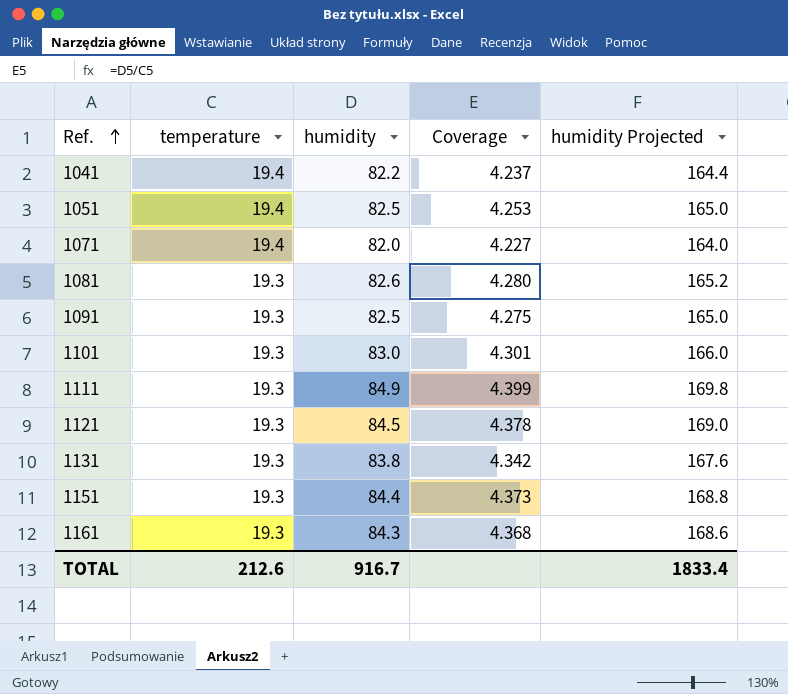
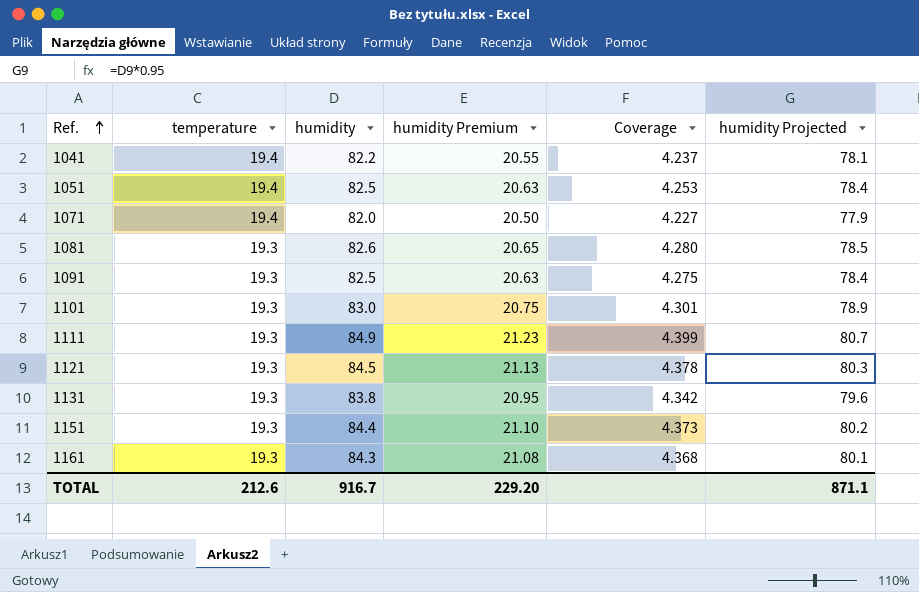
column humidity Premium | formula: none -> [humidity] * 0.25
column humidity Projected | formula: [humidity] * 2 -> [humidity] * 0.95
TOTAL | humidity Projected: 1833.4 -> 871.1

